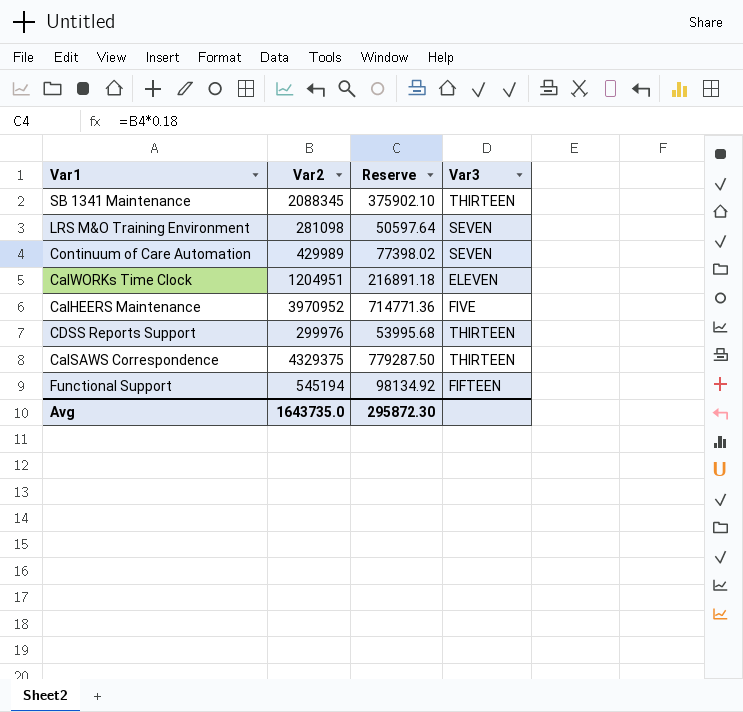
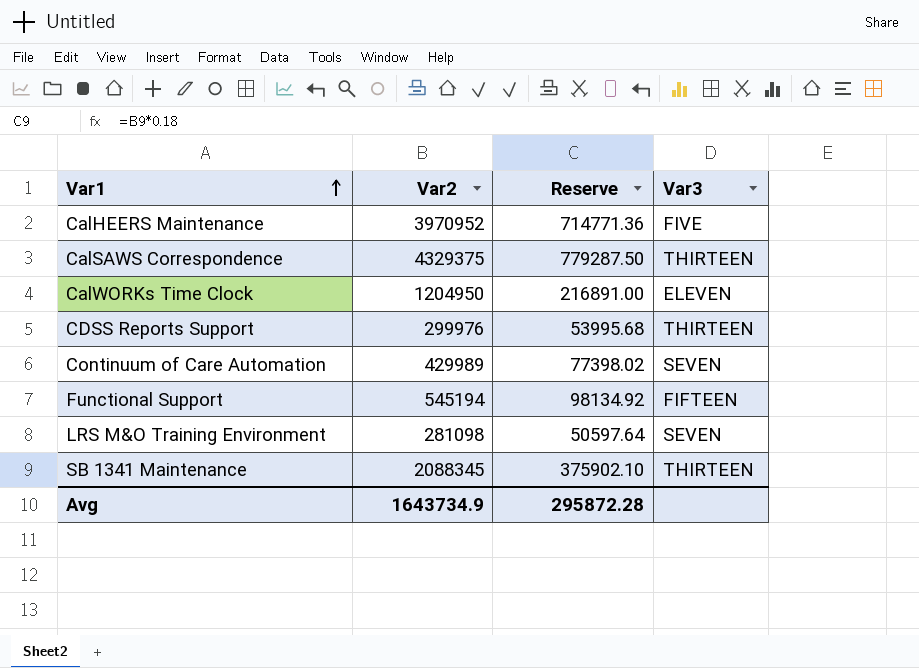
row order: none -> Var1 ascending
CalWORKs Time Clock | Var2: 1204951 -> 1204950
CalWORKs Time Clock | Reserve: 216891.18 -> 216891.00
Avg | Var2: 1643735.0 -> 1643734.9
Avg | Reserve: 295872.30 -> 295872.28

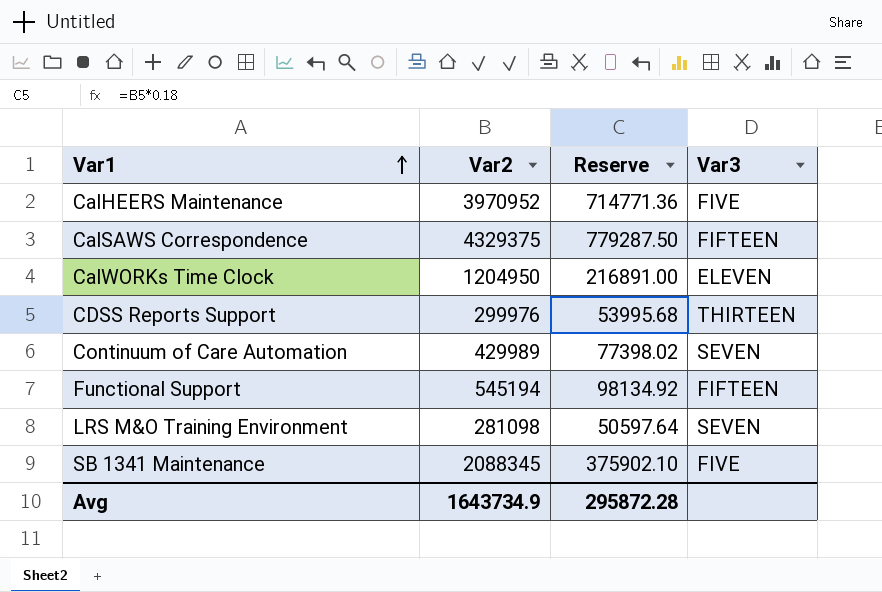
CalSAWS Correspondence | Var3: THIRTEEN -> FIFTEEN
SB 1341 Maintenance | Var3: THIRTEEN -> FIVE

